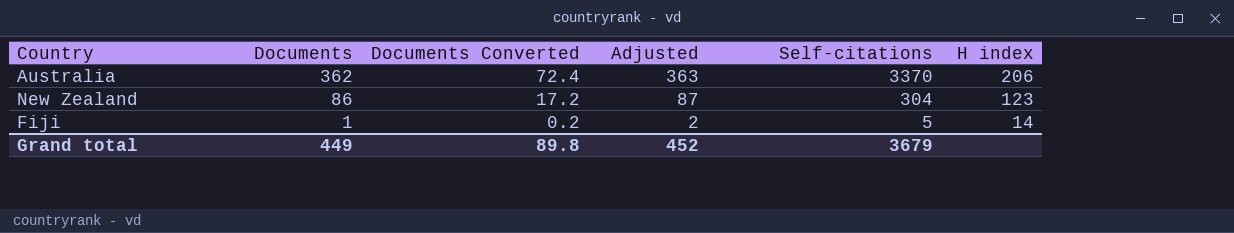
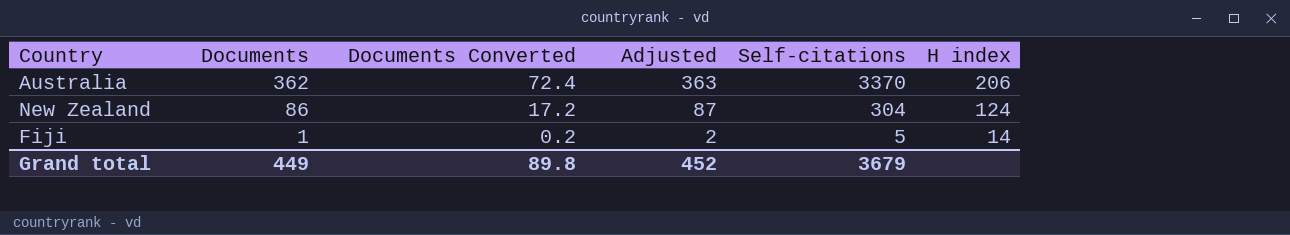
New Zealand | H index: 123 -> 124

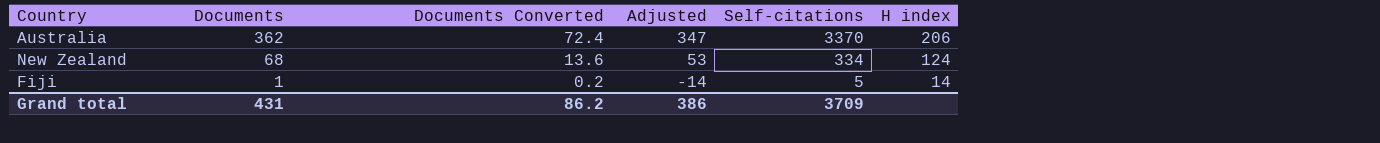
column Adjusted | formula: [Documents] + 1 -> [Documents] - 15
New Zealand | Documents: 86 -> 68
New Zealand | Documents Converted: 17.2 -> 13.6
New Zealand | Self-citations: 304 -> 334
Grand total | Documents: 449 -> 431
Grand total | Documents Converted: 89.8 -> 86.2
Grand total | Adjusted: 452 -> 386
Grand total | Self-citations: 3679 -> 3709

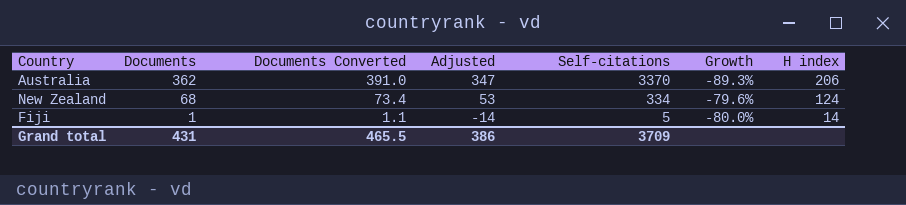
column Documents Converted | formula: [Documents] * 0.2 -> [Documents] * 1.08
column Growth | formula: none -> ([Documents] - [Self-citations]) / [Self-citations]
Grand total | Documents Converted: 86.2 -> 465.5

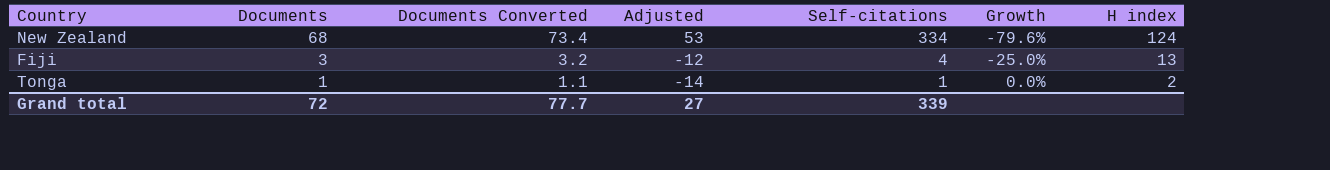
row Australia: 362 | 391.0 | 347 | 3370 | -89.3% | 206 -> none
Fiji | Documents: 1 -> 3
Fiji | Documents Converted: 1.1 -> 3.2
Fiji | Adjusted: -14 -> -12
Fiji | Self-citations: 5 -> 4
Fiji | Growth: -80.0% -> -25.0%
Fiji | H index: 14 -> 13
row Tonga: none -> 1 | 1.1 | -14 | 1 | 0.0% | 2
Grand total | Documents: 431 -> 72
Grand total | Documents Converted: 465.5 -> 77.7
Grand total | Adjusted: 386 -> 27
Grand total | Self-citations: 3709 -> 339

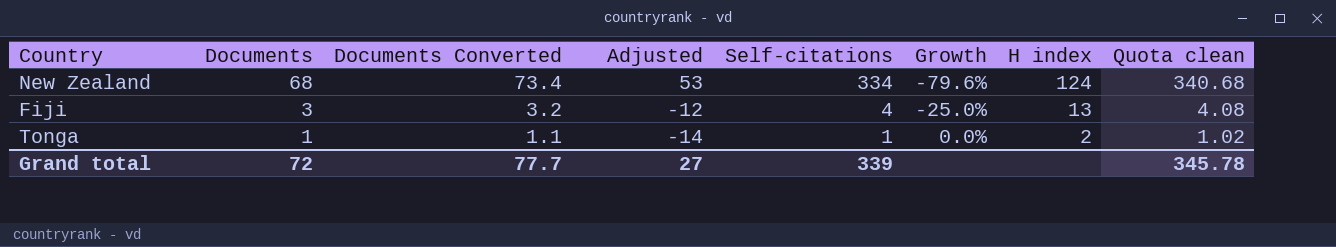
column Quota clean | formula: none -> [Self-citations] * 1.02

